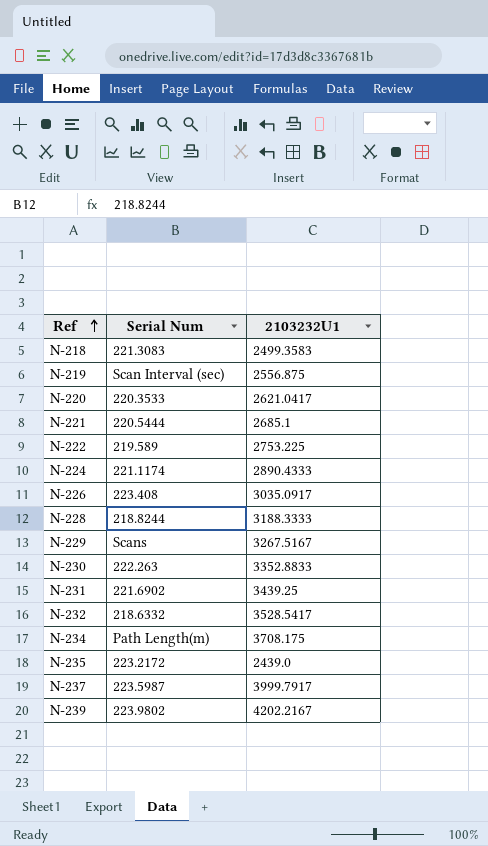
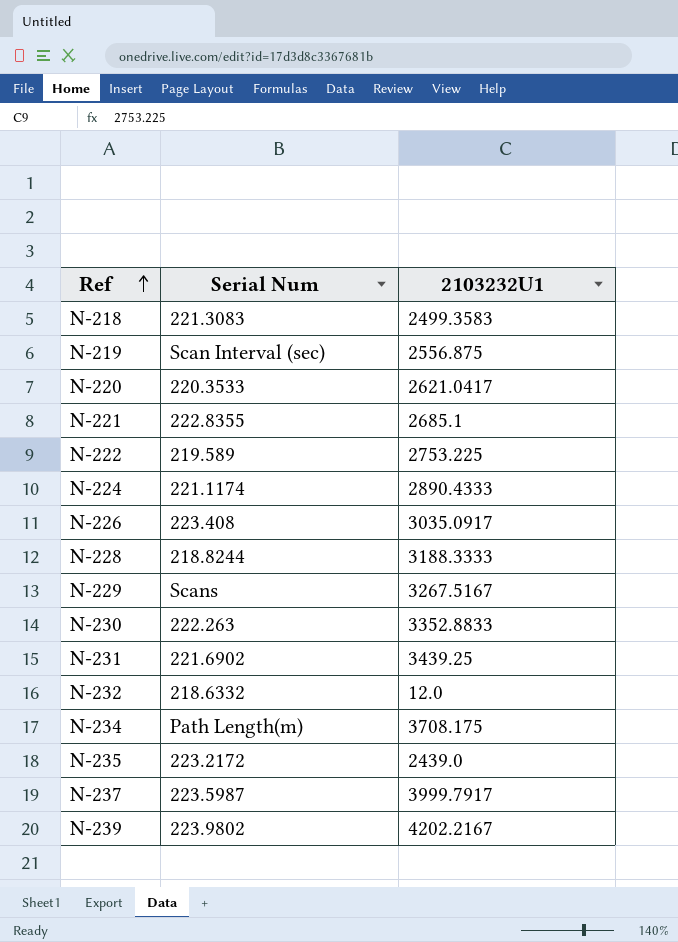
N-221 | Serial Num: 220.5444 -> 222.8355
N-232 | 2103232U1: 3528.5417 -> 12.0

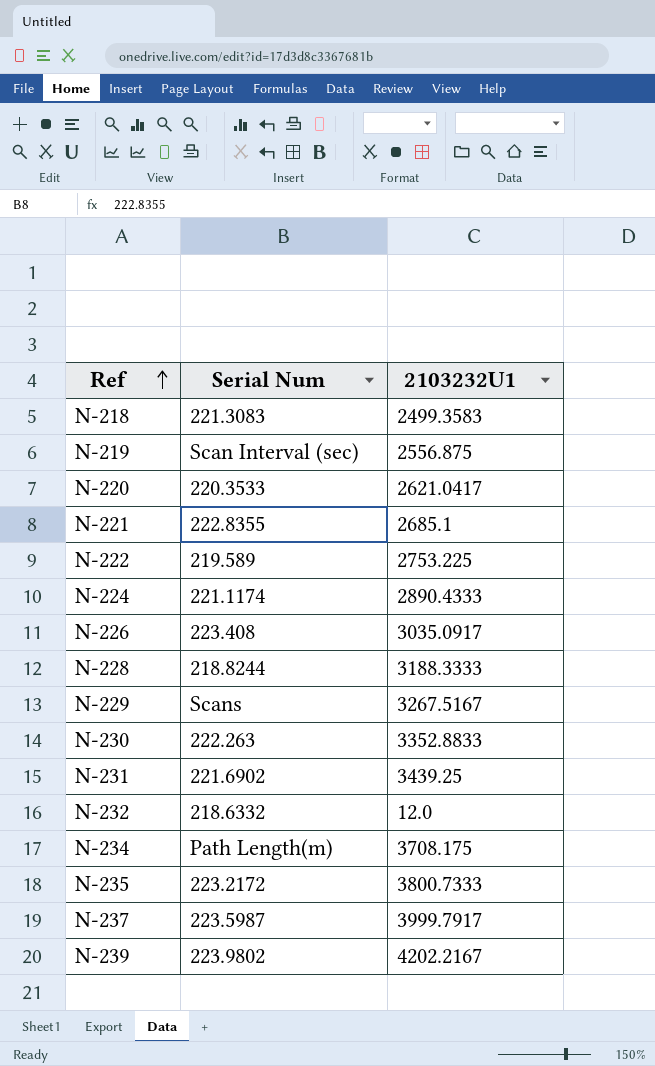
N-235 | 2103232U1: 2439.0 -> 3800.7333

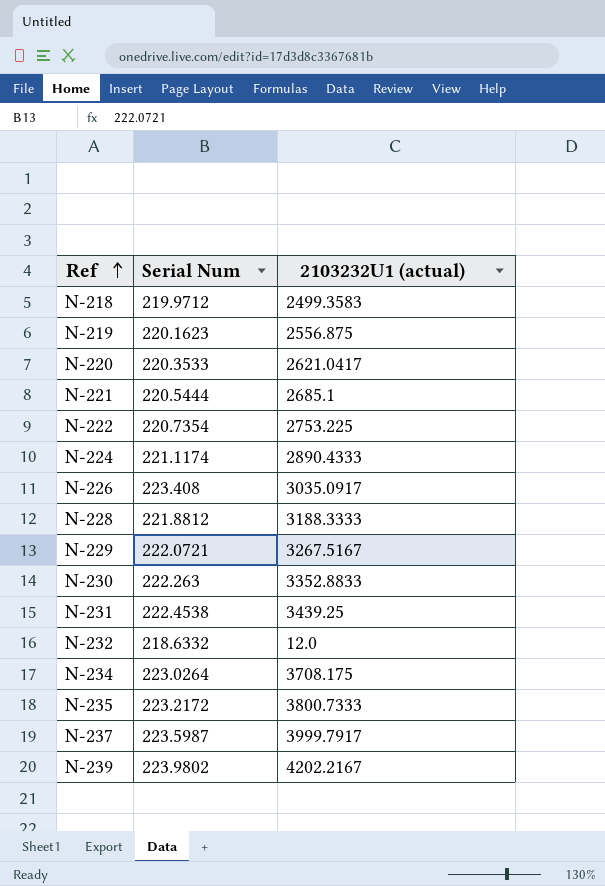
column name: 2103232U1 -> 2103232U1 (actual)
N-218 | Serial Num: 221.3083 -> 219.9712
N-219 | Serial Num: Scan Interval (sec) -> 220.1623
N-221 | Serial Num: 222.8355 -> 220.5444
N-222 | Serial Num: 219.589 -> 220.7354
N-228 | Serial Num: 218.8244 -> 221.8812
N-229 | Serial Num: Scans -> 222.0721
N-231 | Serial Num: 221.6902 -> 222.4538
N-234 | Serial Num: Path Length(m) -> 223.0264

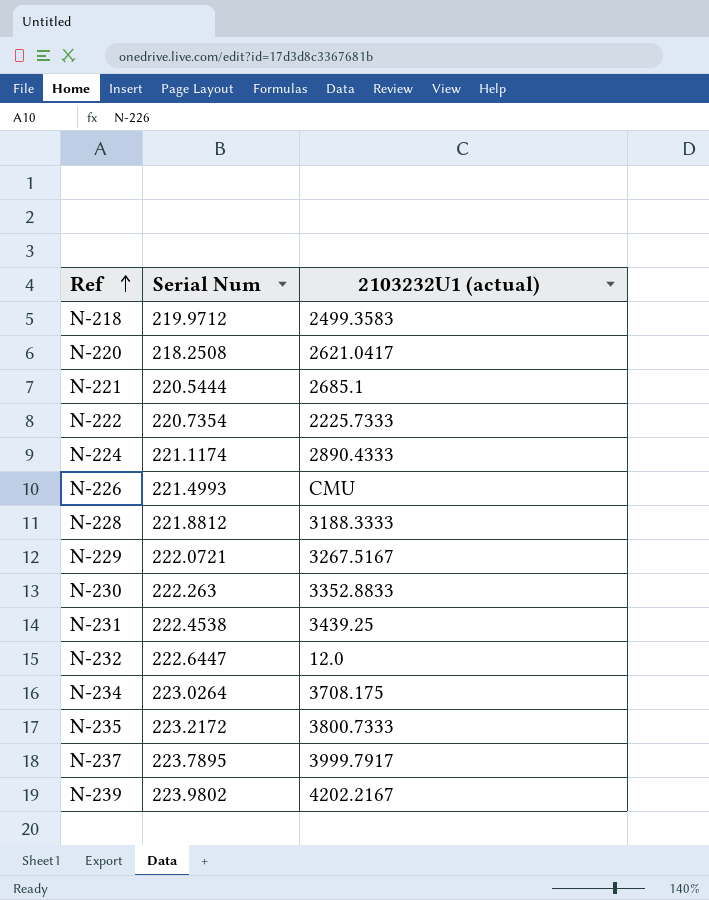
row N-219: 220.1623 | 2556.875 -> none
N-220 | Serial Num: 220.3533 -> 218.2508
N-222 | 2103232U1 (actual): 2753.225 -> 2225.7333
N-226 | Serial Num: 223.408 -> 221.4993
N-226 | 2103232U1 (actual): 3035.0917 -> CMU
N-232 | Serial Num: 218.6332 -> 222.6447
N-237 | Serial Num: 223.5987 -> 223.7895

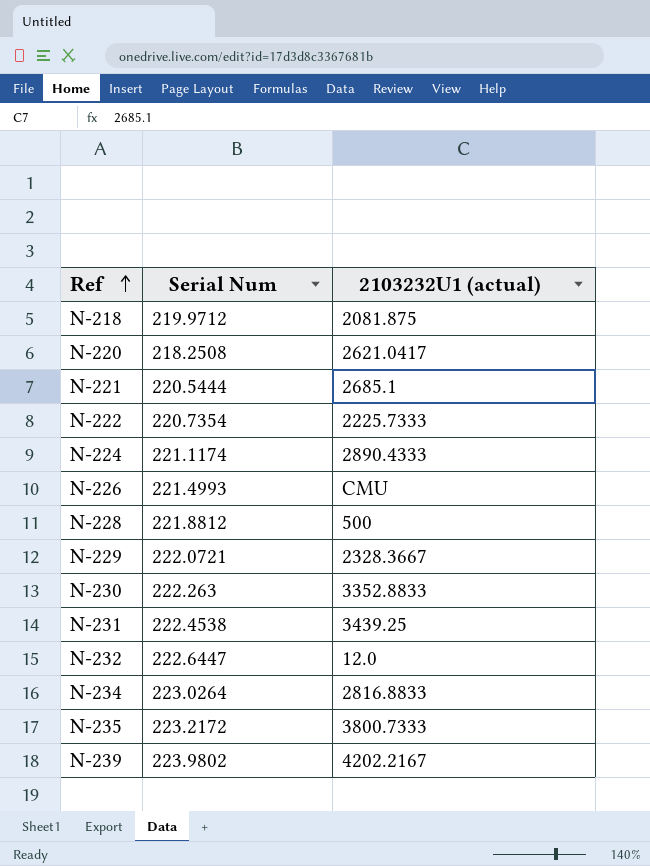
row N-237: 223.7895 | 3999.7917 -> none
N-218 | 2103232U1 (actual): 2499.3583 -> 2081.875
N-228 | 2103232U1 (actual): 3188.3333 -> 500
N-229 | 2103232U1 (actual): 3267.5167 -> 2328.3667
N-234 | 2103232U1 (actual): 3708.175 -> 2816.8833

